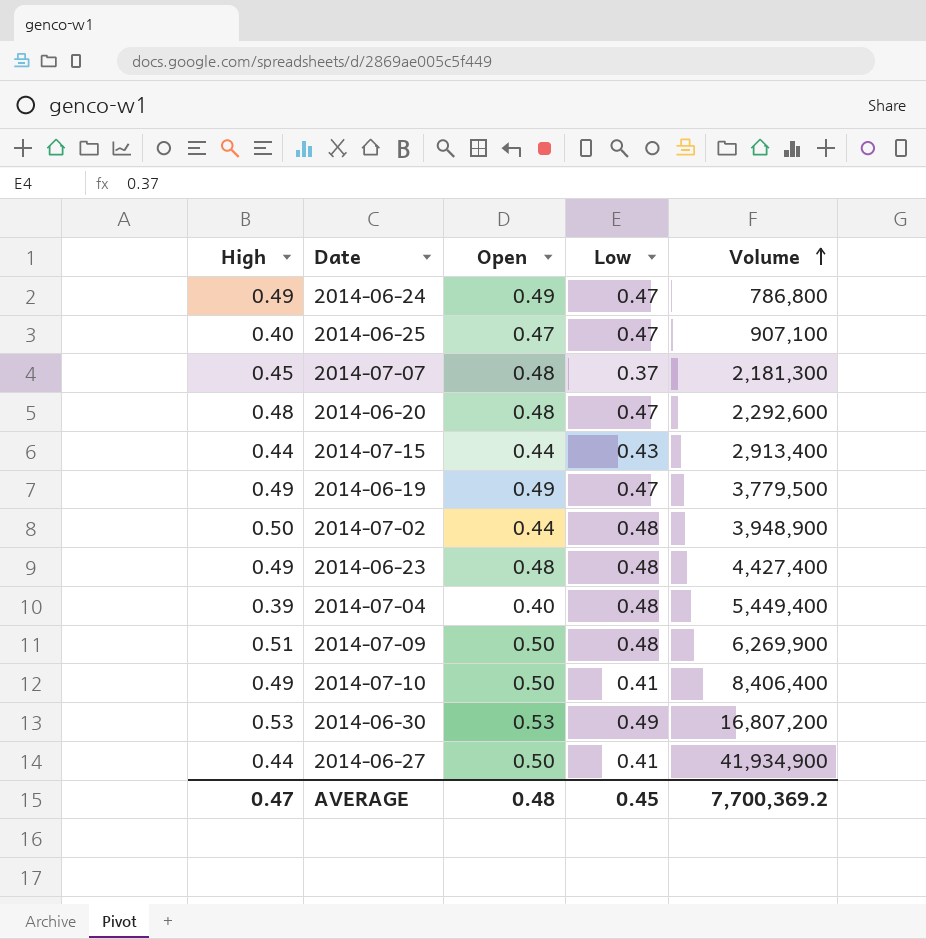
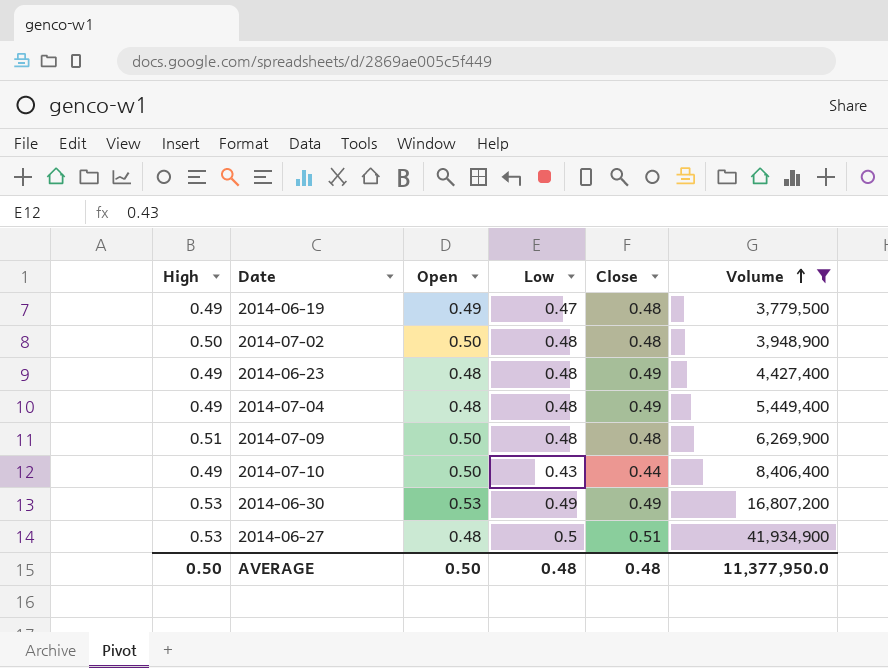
filter: none -> Volume >= 3,779,500
column Close | position: none -> 5
2014-07-02 | Open: 0.44 -> 0.50
2014-07-04 | High: 0.39 -> 0.49
2014-07-04 | Open: 0.40 -> 0.48
2014-07-10 | Low: 0.41 -> 0.43
2014-06-27 | High: 0.44 -> 0.53
2014-06-27 | Open: 0.50 -> 0.48
2014-06-27 | Low: 0.41 -> 0.5
AVERAGE | High: 0.47 -> 0.50
AVERAGE | Open: 0.48 -> 0.50
AVERAGE | Low: 0.45 -> 0.48
AVERAGE | Volume: 7,700,369.2 -> 11,377,950.0

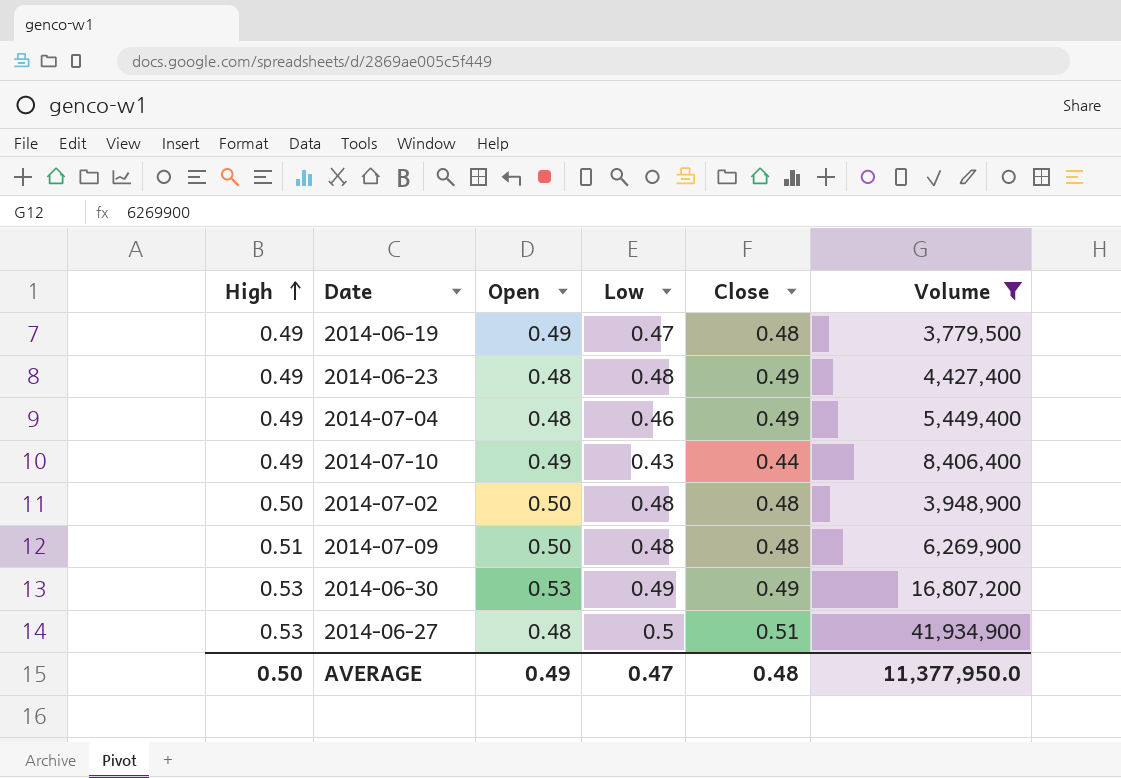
row order: Volume ascending -> High ascending
2014-07-04 | Low: 0.48 -> 0.46
2014-07-10 | Open: 0.50 -> 0.49
AVERAGE | Open: 0.50 -> 0.49
AVERAGE | Low: 0.48 -> 0.47

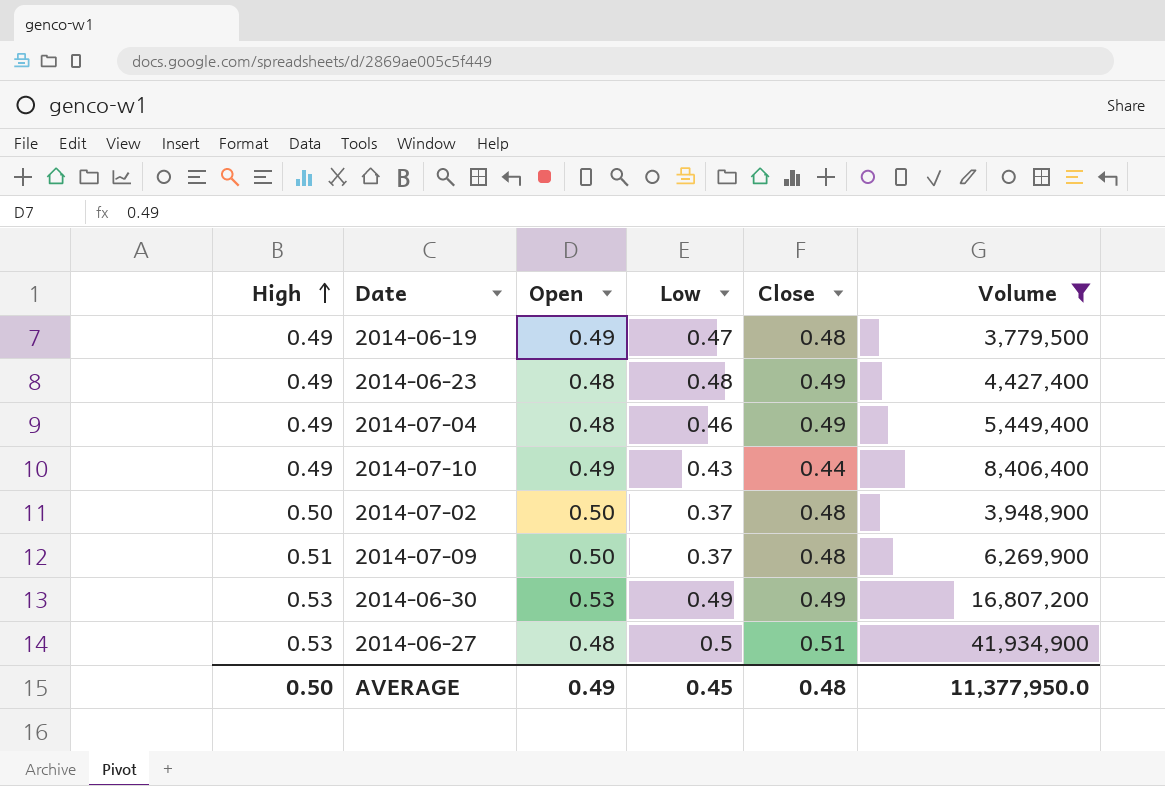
2014-07-02 | Low: 0.48 -> 0.37
2014-07-09 | Low: 0.48 -> 0.37
AVERAGE | Low: 0.47 -> 0.45

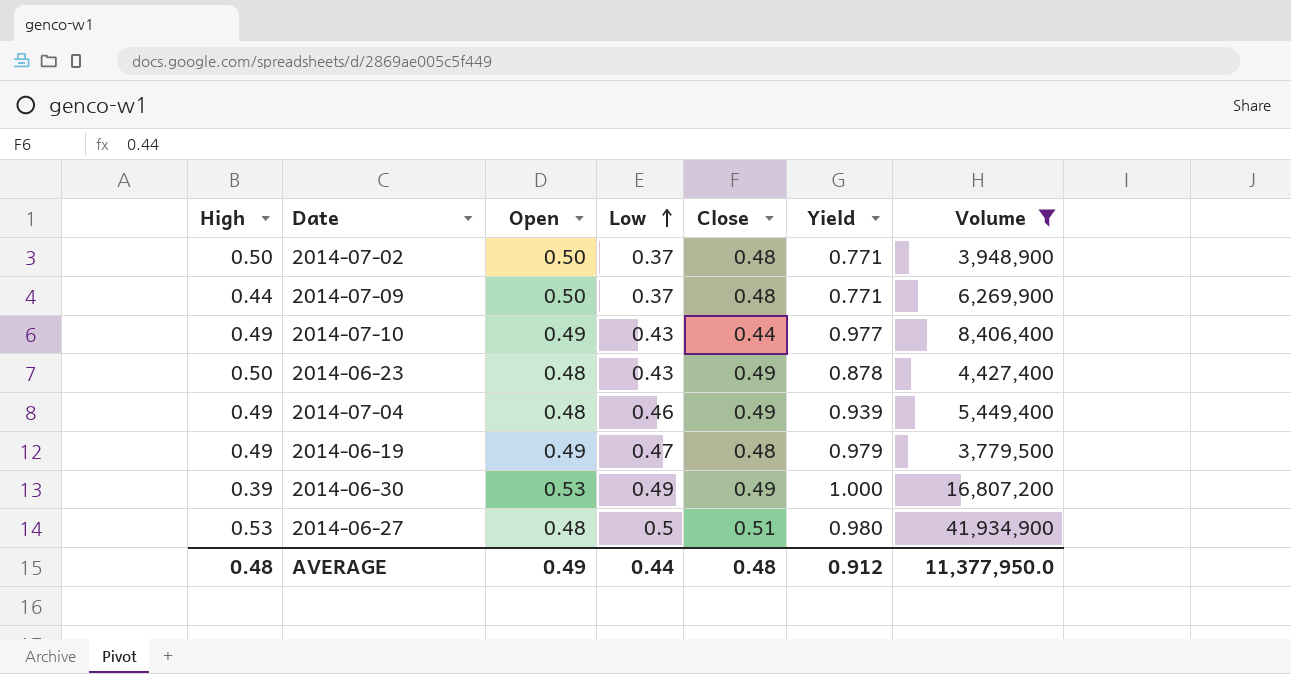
row order: High ascending -> Low ascending
column Yield | formula: none -> [Low] / [Close]
2014-07-09 | High: 0.51 -> 0.44
2014-06-23 | High: 0.49 -> 0.50
2014-06-23 | Low: 0.48 -> 0.43
2014-06-30 | High: 0.53 -> 0.39
AVERAGE | High: 0.50 -> 0.48
AVERAGE | Low: 0.45 -> 0.44

